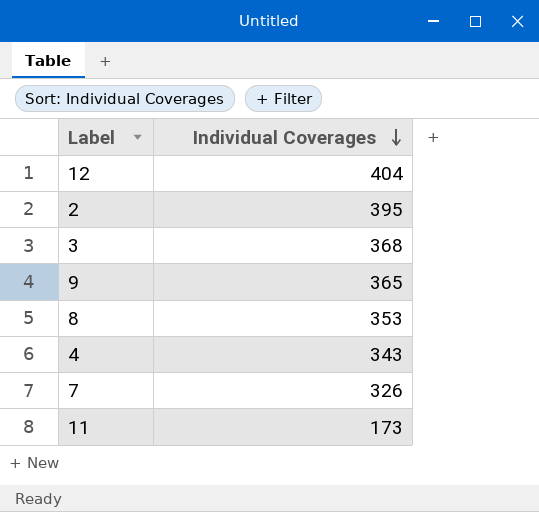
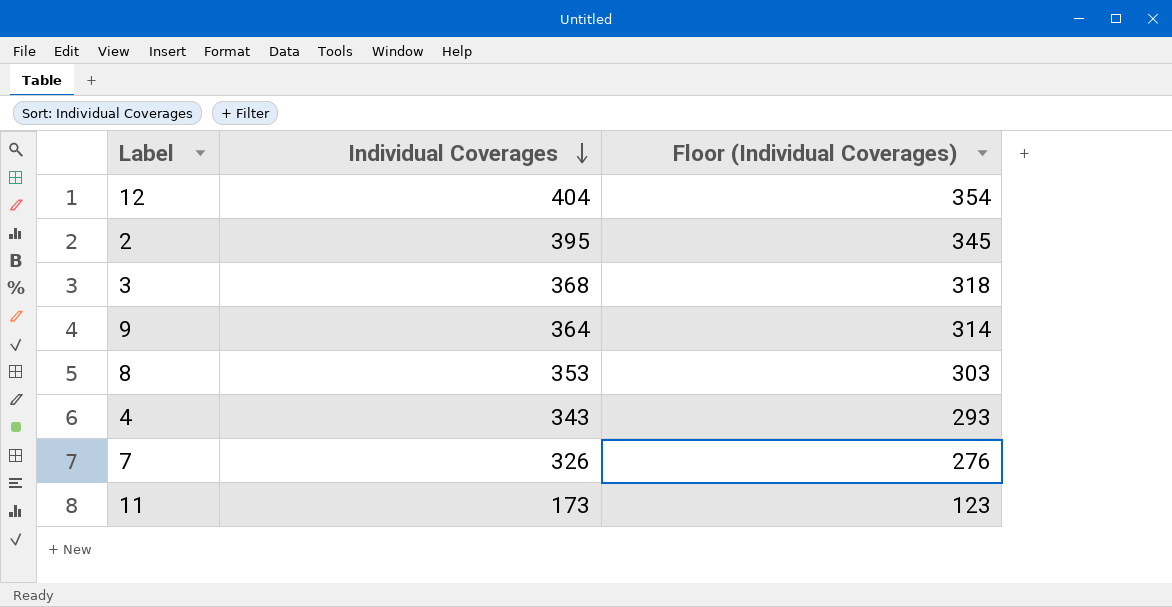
column Floor (Individual Coverages) | formula: none -> [Individual Coverages] - 50
9 | Individual Coverages: 365 -> 364

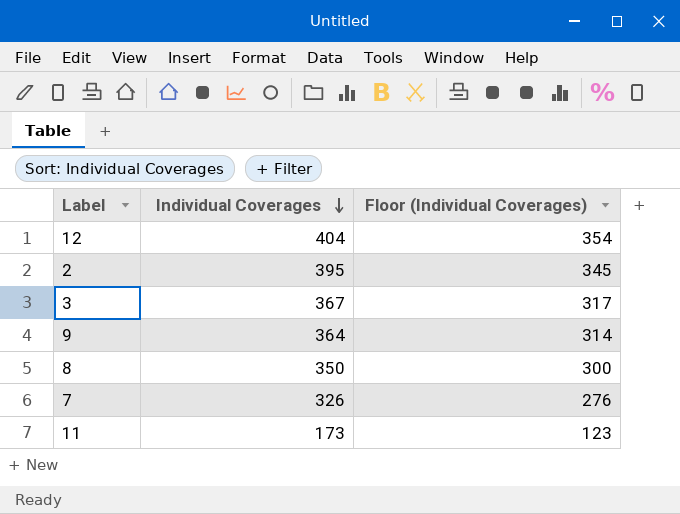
row 4: 343 | 293 -> none
3 | Individual Coverages: 368 -> 367
3 | Floor (Individual Coverages): 318 -> 317
8 | Individual Coverages: 353 -> 350
8 | Floor (Individual Coverages): 303 -> 300

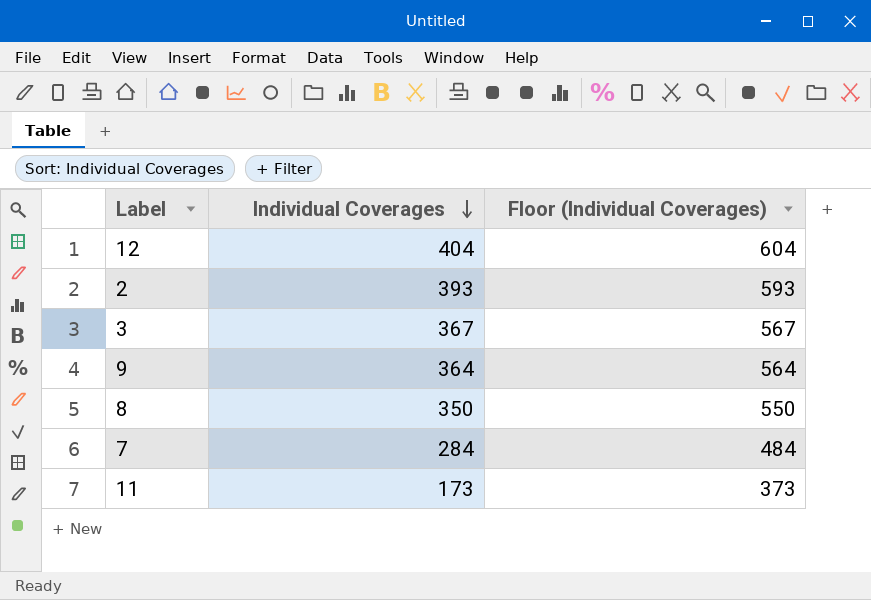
column Floor (Individual Coverages) | formula: [Individual Coverages] - 50 -> [Individual Coverages] + 200
2 | Individual Coverages: 395 -> 393
7 | Individual Coverages: 326 -> 284

